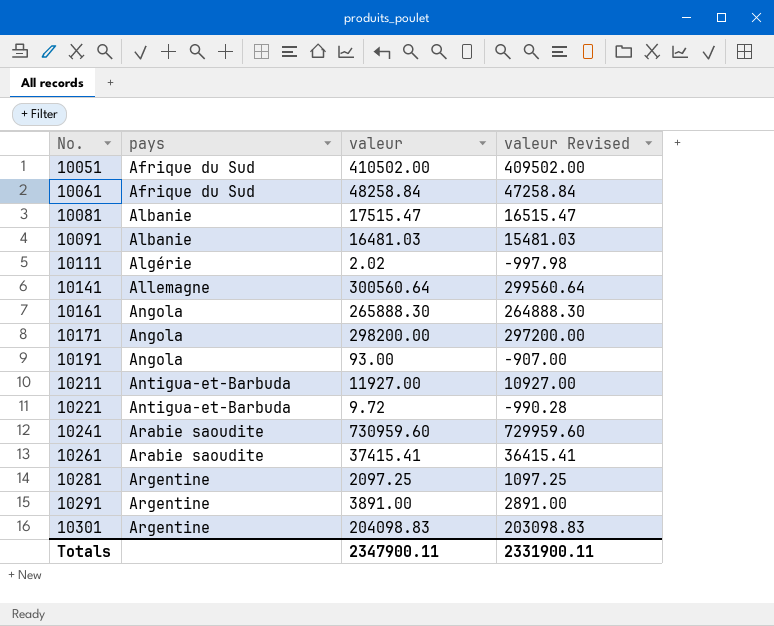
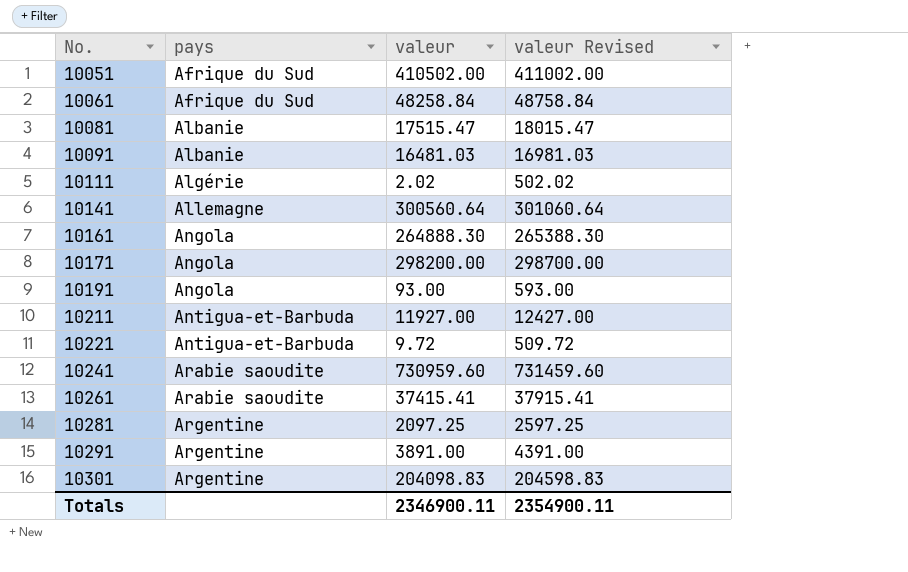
column valeur Revised | formula: [valeur] - 1000 -> [valeur] + 500
10161 | valeur: 265888.30 -> 264888.30
Totals | valeur: 2347900.11 -> 2346900.11
Totals | valeur Revised: 2331900.11 -> 2354900.11

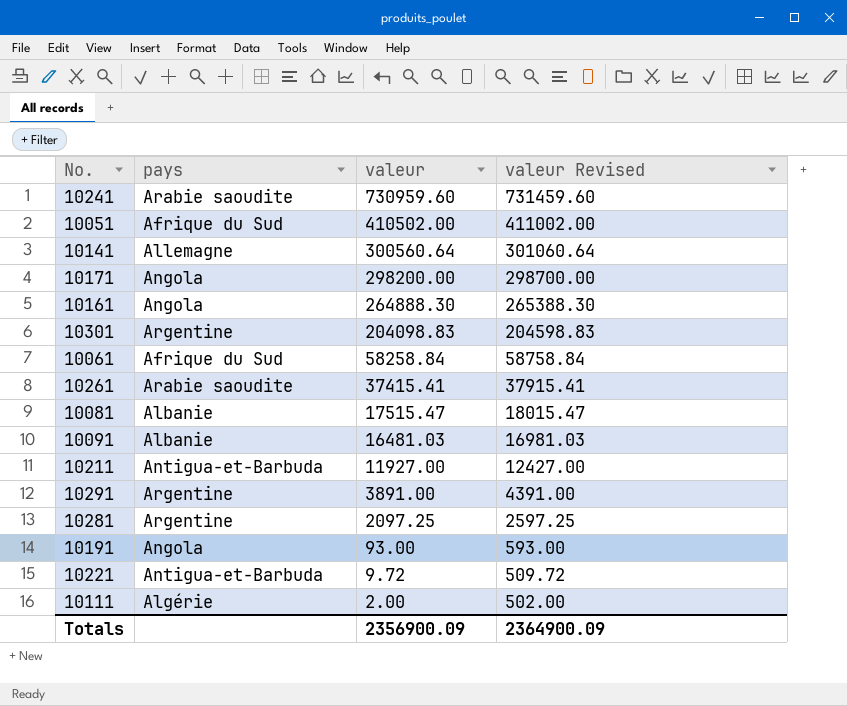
row order: No. ascending -> valeur descending
10061 | valeur: 48258.84 -> 58258.84
10061 | valeur Revised: 48758.84 -> 58758.84
10111 | valeur: 2.02 -> 2.00
10111 | valeur Revised: 502.02 -> 502.00
Totals | valeur: 2346900.11 -> 2356900.09
Totals | valeur Revised: 2354900.11 -> 2364900.09

